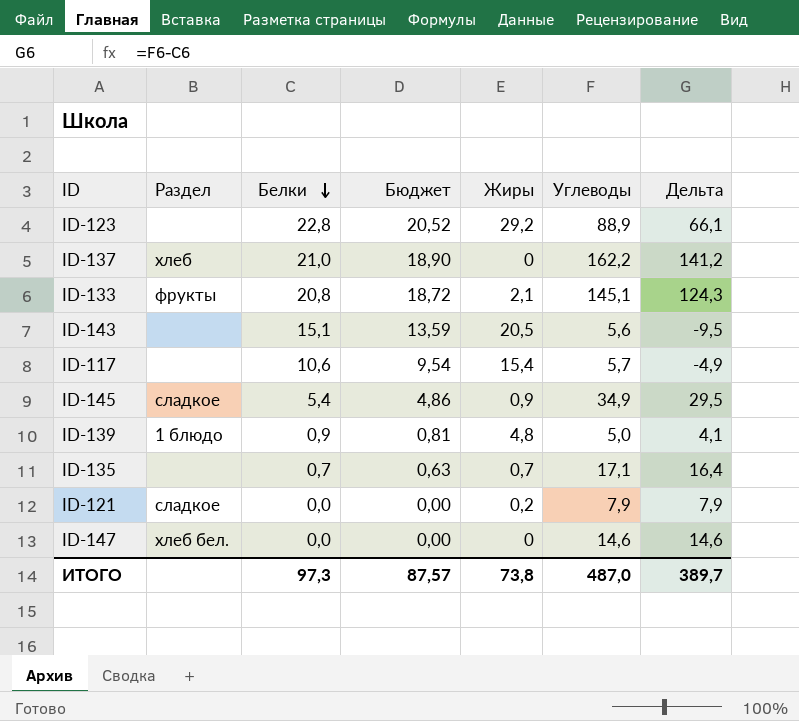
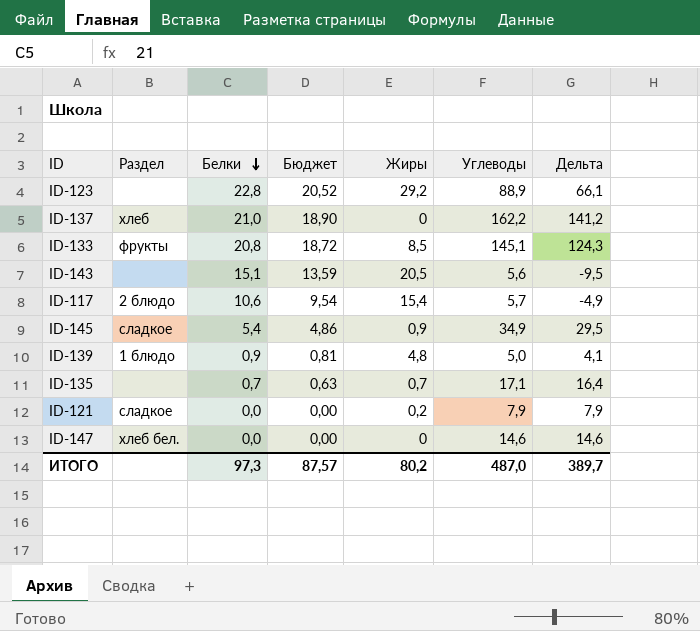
ID-133 | Жиры: 2,1 -> 8,5
ID-117 | Раздел: none -> 2 блюдо
ИТОГО | Жиры: 73,8 -> 80,2

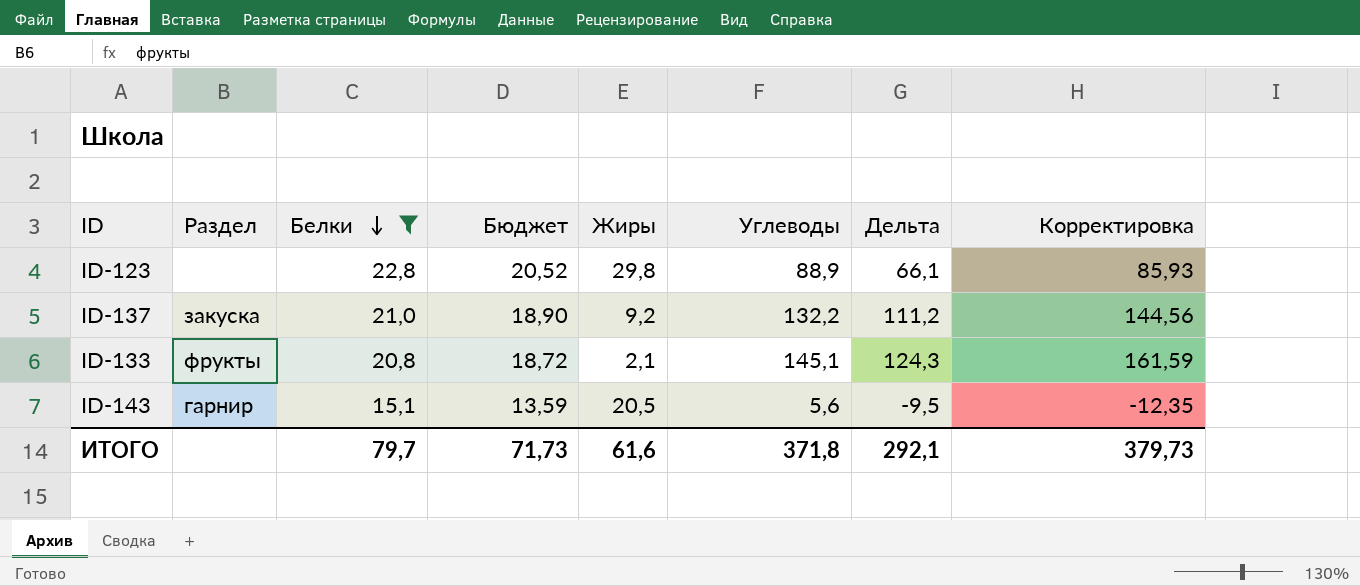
filter: none -> Белки >= 15,1
column Корректировка | formula: none -> [Дельта] * 1,3
ID-123 | Жиры: 29,2 -> 29,8
ID-137 | Раздел: хлеб -> закуска
ID-137 | Жиры: 0 -> 9,2
ID-137 | Углеводы: 162,2 -> 132,2
ID-137 | Дельта: 141,2 -> 111,2
ID-133 | Жиры: 8,5 -> 2,1
ID-143 | Раздел: none -> гарнир
ИТОГО | Белки: 97,3 -> 79,7
ИТОГО | Бюджет: 87,57 -> 71,73
ИТОГО | Жиры: 80,2 -> 61,6
ИТОГО | Углеводы: 487,0 -> 371,8
ИТОГО | Дельта: 389,7 -> 292,1

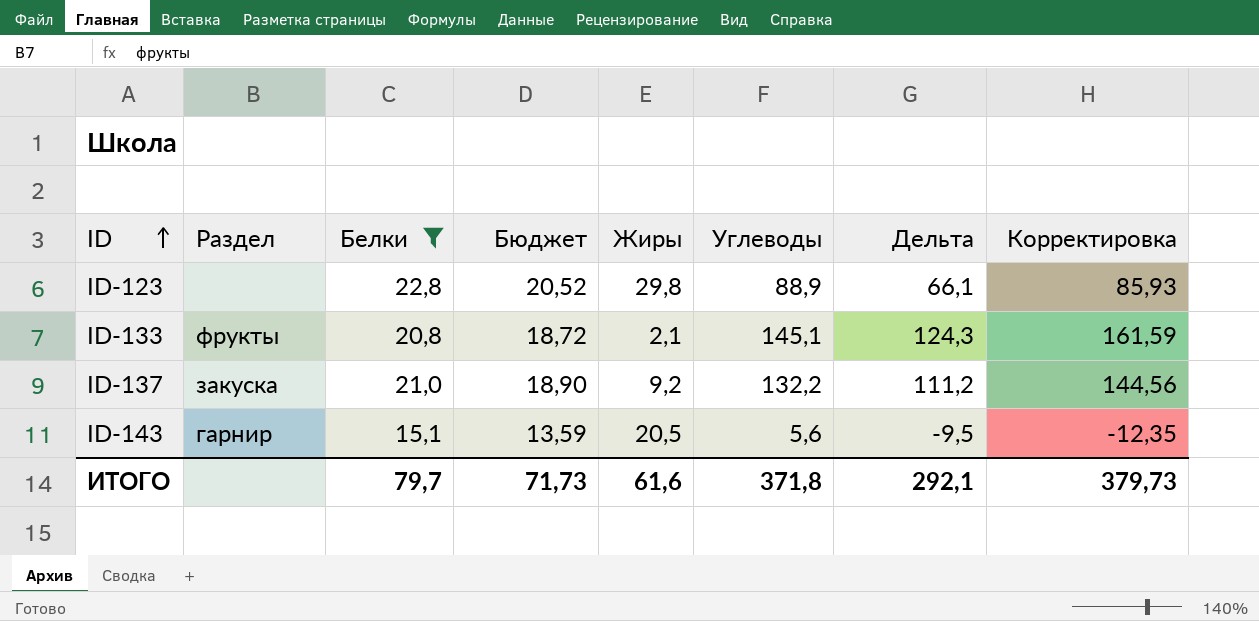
row order: Белки descending -> ID ascending

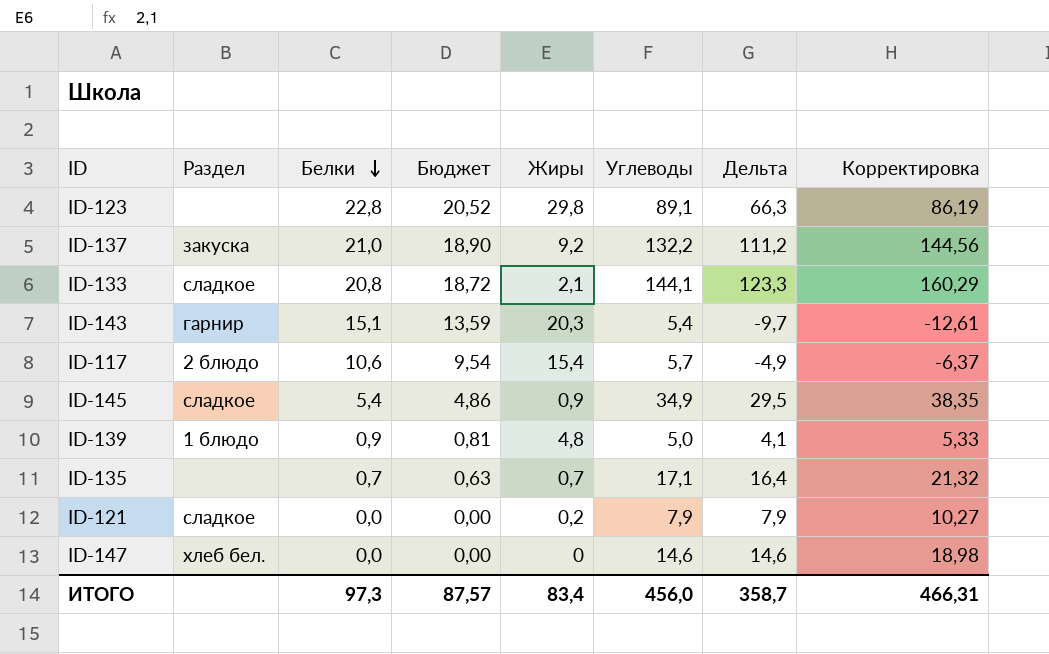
filter: Белки >= 15,1 -> none
row order: ID ascending -> Белки descending
ID-123 | Углеводы: 88,9 -> 89,1
ID-123 | Дельта: 66,1 -> 66,3
ID-123 | Корректировка: 85,93 -> 86,19
ID-133 | Раздел: фрукты -> сладкое
ID-133 | Углеводы: 145,1 -> 144,1
ID-133 | Дельта: 124,3 -> 123,3
ID-133 | Корректировка: 161,59 -> 160,29
ID-143 | Жиры: 20,5 -> 20,3
ID-143 | Углеводы: 5,6 -> 5,4
ID-143 | Дельта: -9,5 -> -9,7
ID-143 | Корректировка: -12,35 -> -12,61
ИТОГО | Белки: 79,7 -> 97,3
ИТОГО | Бюджет: 71,73 -> 87,57
ИТОГО | Жиры: 61,6 -> 83,4
ИТОГО | Углеводы: 371,8 -> 456,0
ИТОГО | Дельта: 292,1 -> 358,7
ИТОГО | Корректировка: 379,73 -> 466,31

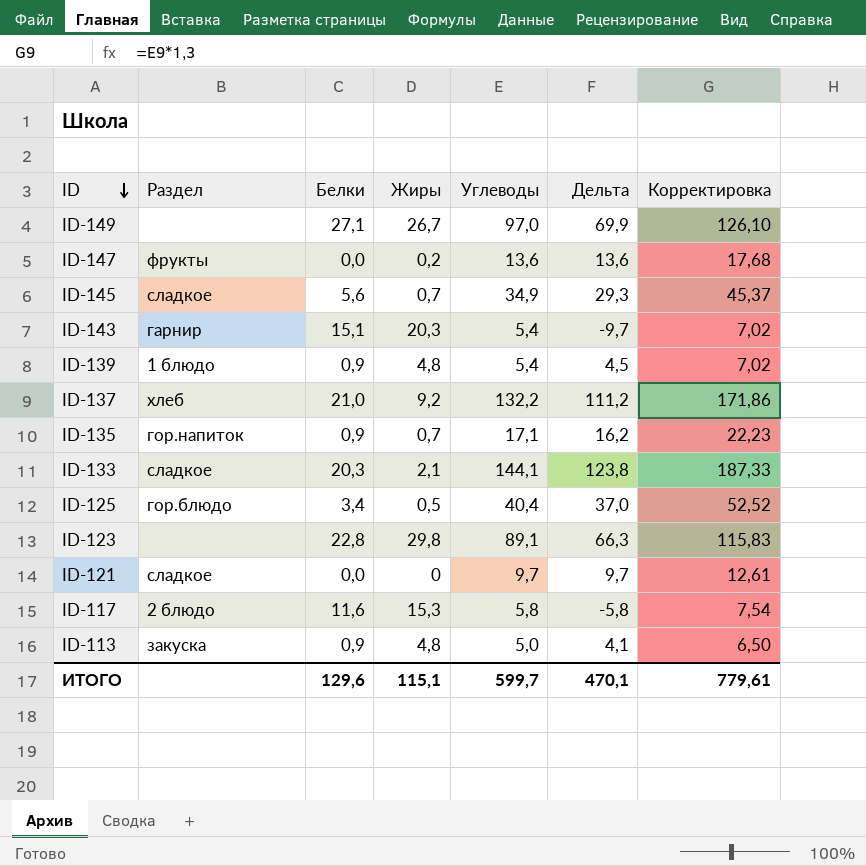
row order: Белки descending -> ID descending
column Бюджет | formula: [Белки] * 0,9 -> none
column Корректировка | formula: [Дельта] * 1,3 -> [Углеводы] * 1,3
row ID-149: none -> none | 27,1 | 26,7 | 97,0 | 69,9 | 126,10
ID-147 | Раздел: хлеб бел. -> фрукты
ID-147 | Жиры: 0 -> 0,2
ID-147 | Углеводы: 14,6 -> 13,6
ID-147 | Дельта: 14,6 -> 13,6
ID-145 | Белки: 5,4 -> 5,6
ID-145 | Жиры: 0,9 -> 0,7
ID-145 | Дельта: 29,5 -> 29,3
ID-139 | Углеводы: 5,0 -> 5,4
ID-139 | Дельта: 4,1 -> 4,5
ID-137 | Раздел: закуска -> хлеб
ID-135 | Раздел: none -> гор.напиток
ID-135 | Белки: 0,7 -> 0,9
ID-135 | Дельта: 16,4 -> 16,2
ID-133 | Белки: 20,8 -> 20,3
ID-133 | Дельта: 123,3 -> 123,8
row ID-125: none -> гор.блюдо | 3,4 | 0,5 | 40,4 | 37,0 | 52,52
ID-121 | Жиры: 0,2 -> 0
ID-121 | Углеводы: 7,9 -> 9,7
ID-121 | Дельта: 7,9 -> 9,7
ID-117 | Белки: 10,6 -> 11,6
ID-117 | Жиры: 15,4 -> 15,3
ID-117 | Углеводы: 5,7 -> 5,8
ID-117 | Дельта: -4,9 -> -5,8
row ID-113: none -> закуска | 0,9 | 4,8 | 5,0 | 4,1 | 6,50
ИТОГО | Белки: 97,3 -> 129,6
ИТОГО | Жиры: 83,4 -> 115,1
ИТОГО | Углеводы: 456,0 -> 599,7
ИТОГО | Дельта: 358,7 -> 470,1
ИТОГО | Корректировка: 466,31 -> 779,61

